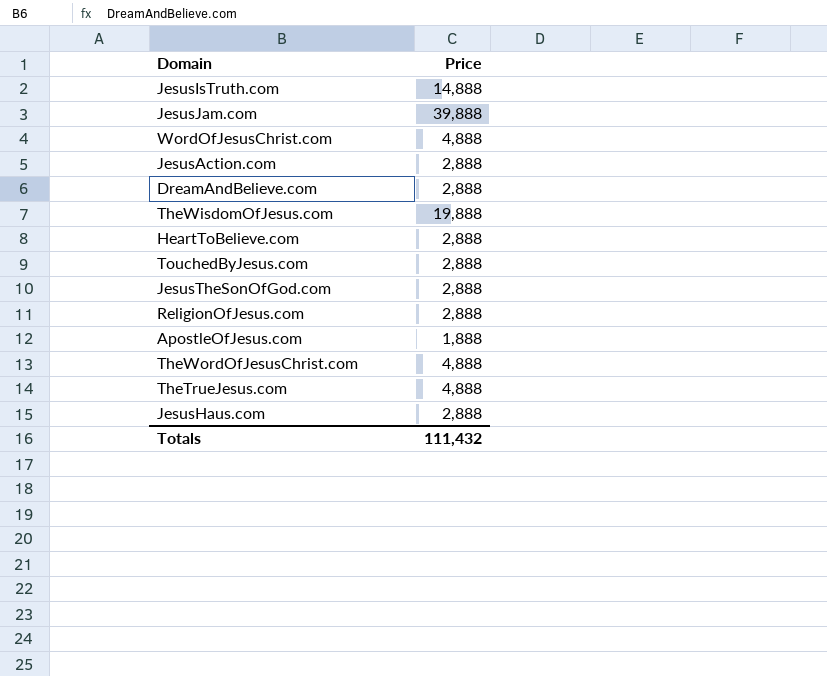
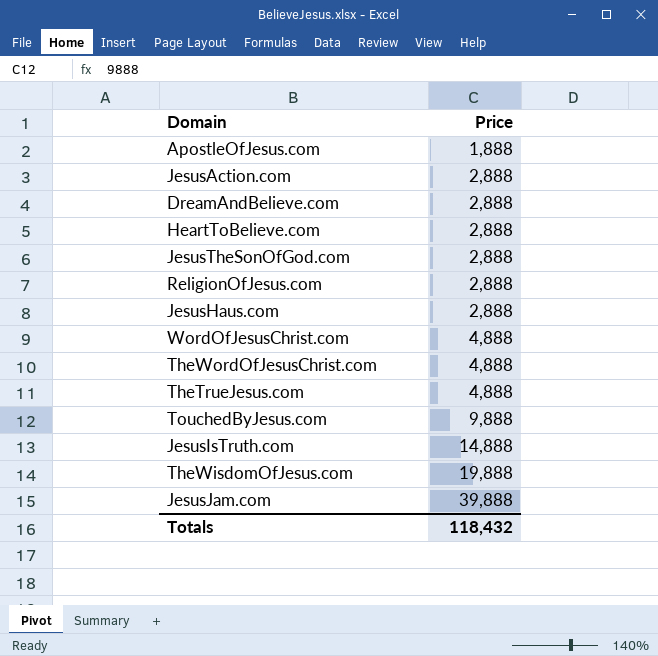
row order: none -> Price ascending
TouchedByJesus.com | Price: 2,888 -> 9,888
Totals | Price: 111,432 -> 118,432

